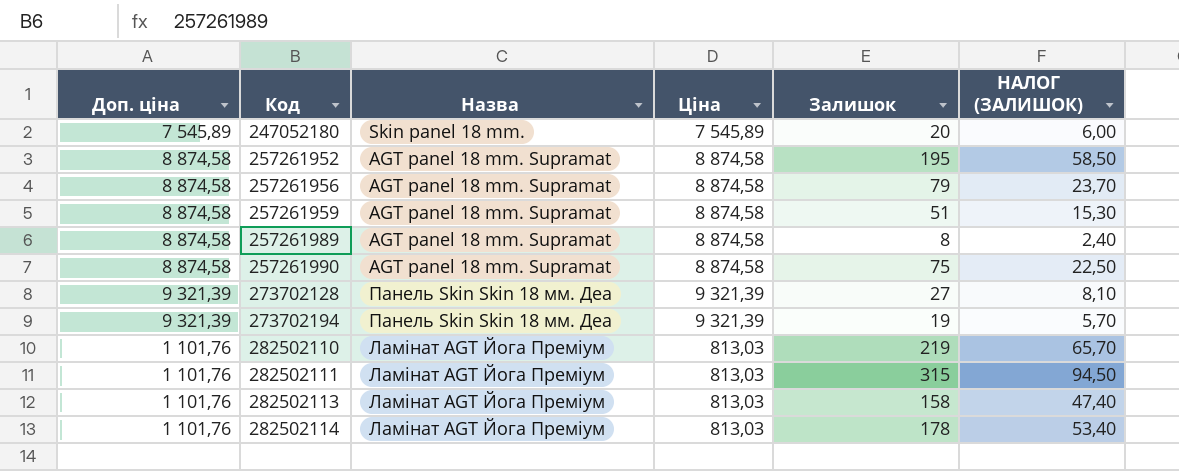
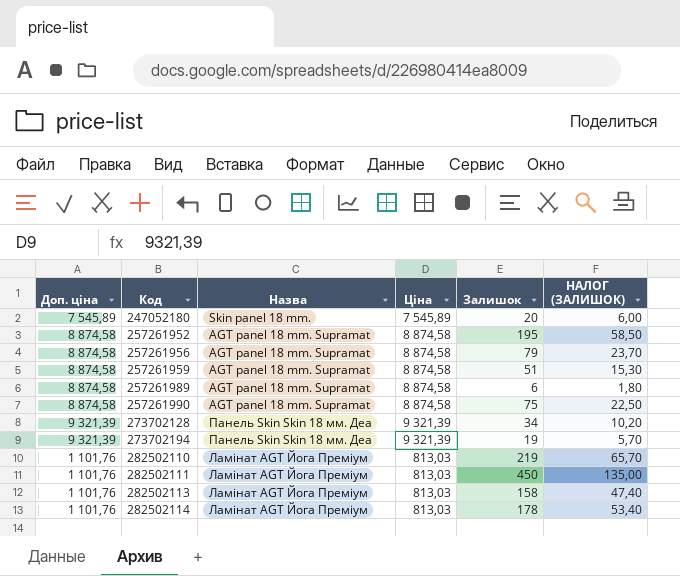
257261989 | Залишок: 8 -> 6
257261989 | НАЛОГ (ЗАЛИШОК): 2,40 -> 1,80
273702128 | Залишок: 27 -> 34
273702128 | НАЛОГ (ЗАЛИШОК): 8,10 -> 10,20
282502111 | Залишок: 315 -> 450
282502111 | НАЛОГ (ЗАЛИШОК): 94,50 -> 135,00

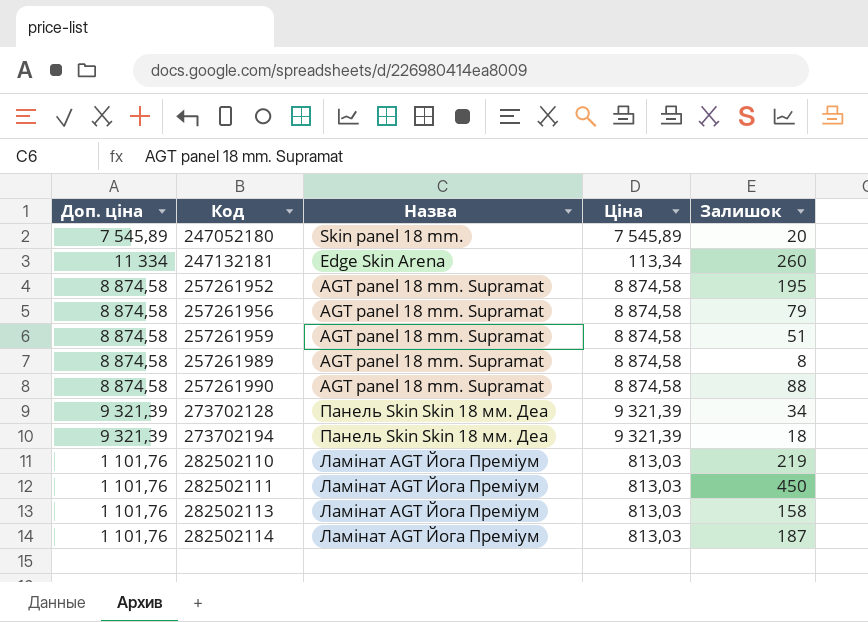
column НАЛОГ (ЗАЛИШОК) | formula: [Залишок] * 0,3 -> none
row 247132181: none -> 11 334 | Edge Skin Arena | 113,34 | 260
257261989 | Залишок: 6 -> 8
257261990 | Залишок: 75 -> 88
273702194 | Залишок: 19 -> 18
282502114 | Залишок: 178 -> 187

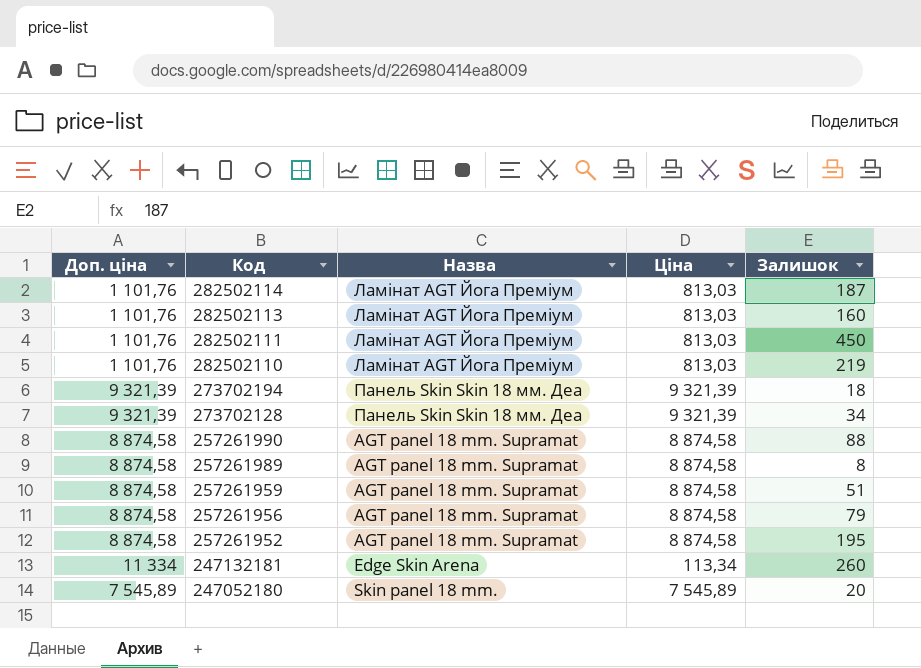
row order: Код ascending -> Код descending
282502113 | Залишок: 158 -> 160

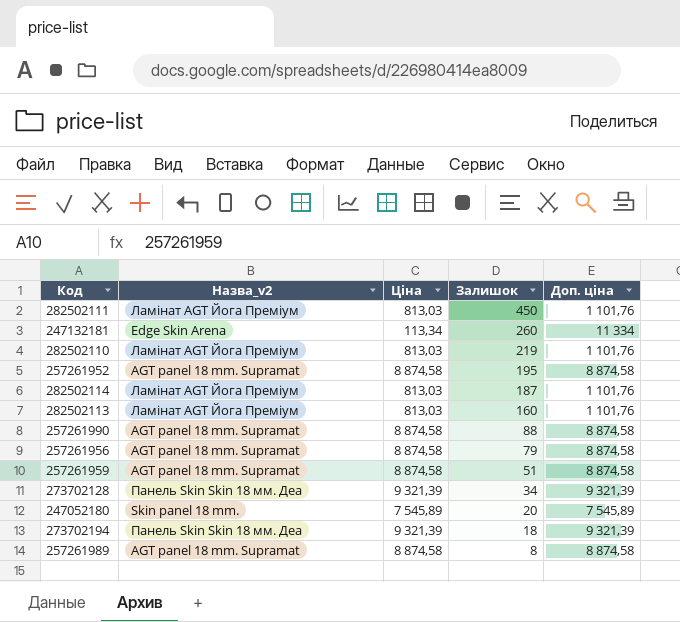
row order: Код descending -> Залишок descending
column name: Назва -> Назва_v2
column Доп. ціна | position: 1 -> 5

